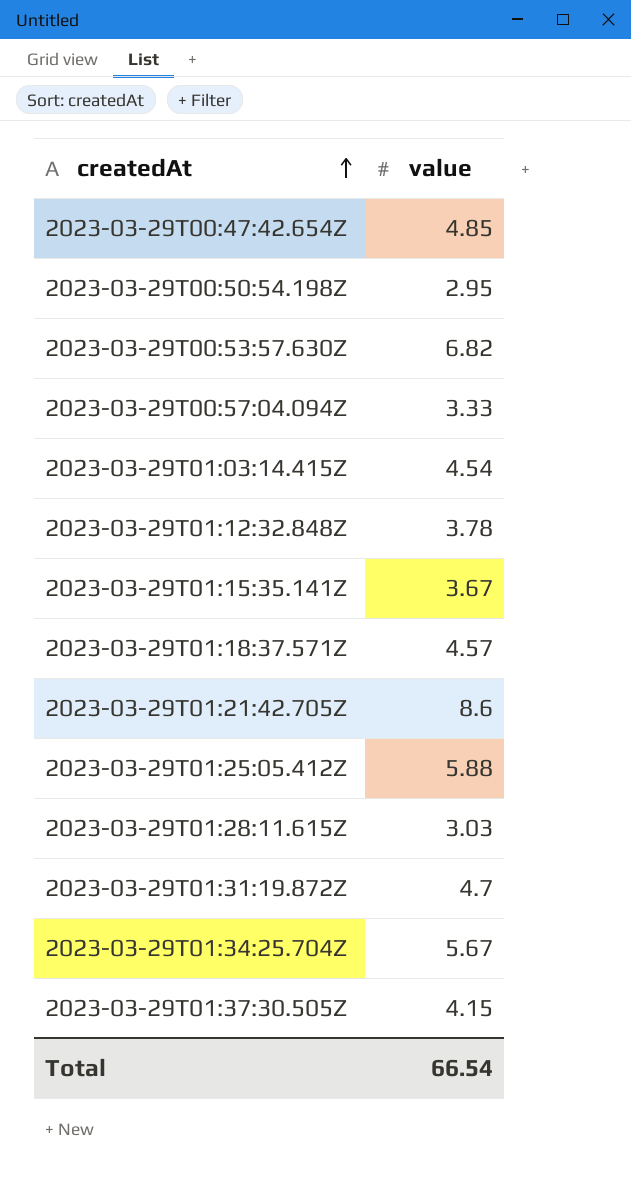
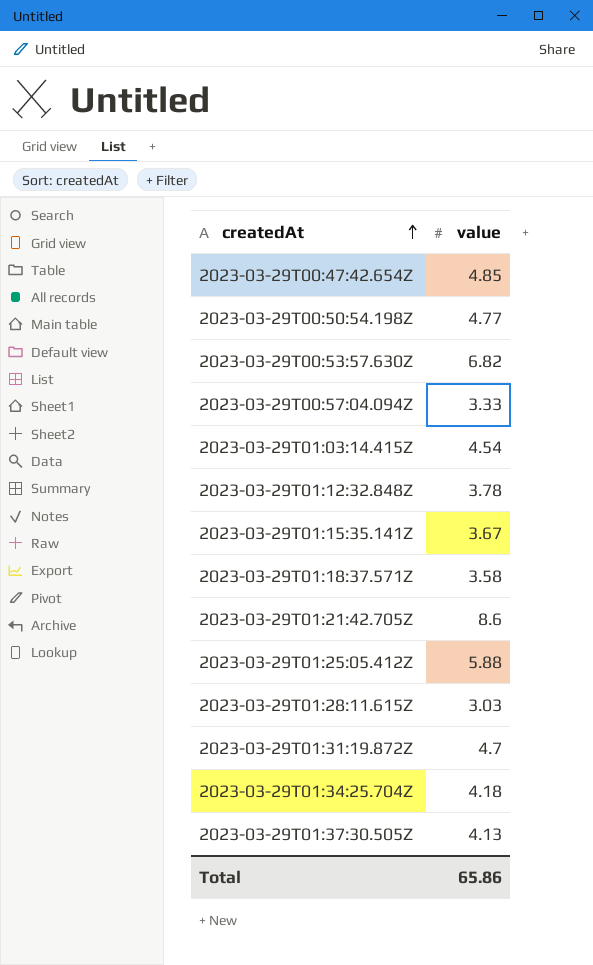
2023-03-29T00:50:54.198Z | value: 2.95 -> 4.77
2023-03-29T01:18:37.571Z | value: 4.57 -> 3.58
2023-03-29T01:34:25.704Z | value: 5.67 -> 4.18
2023-03-29T01:37:30.505Z | value: 4.15 -> 4.13
Total | value: 66.54 -> 65.86

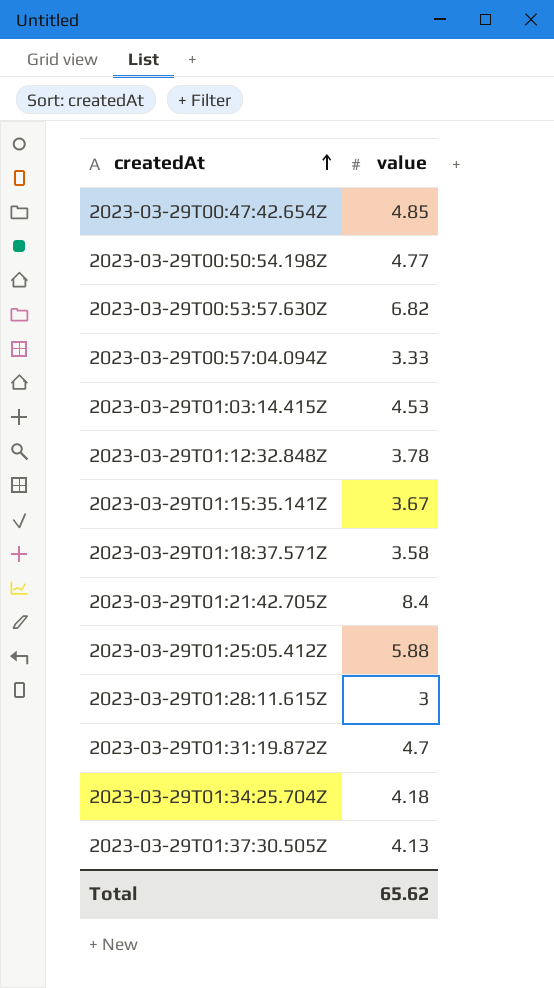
2023-03-29T01:03:14.415Z | value: 4.54 -> 4.53
2023-03-29T01:21:42.705Z | value: 8.6 -> 8.4
2023-03-29T01:28:11.615Z | value: 3.03 -> 3
Total | value: 65.86 -> 65.62

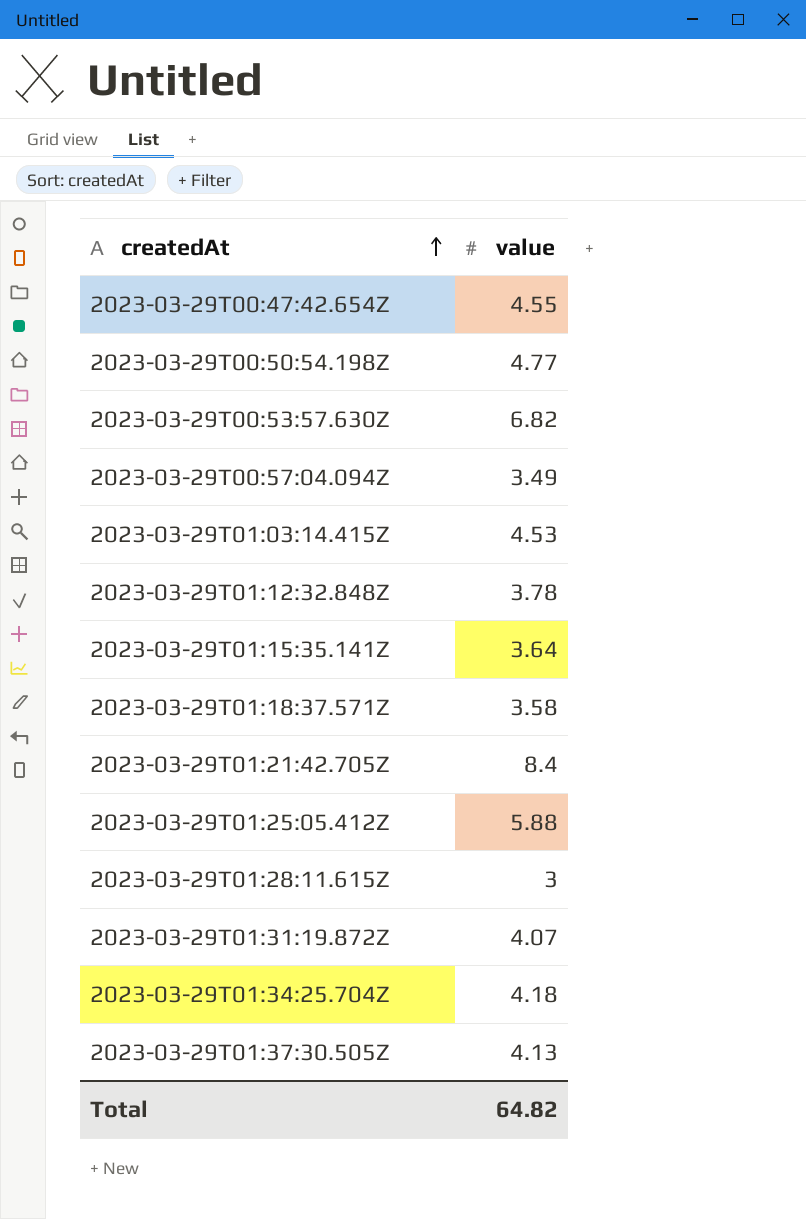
2023-03-29T00:47:42.654Z | value: 4.85 -> 4.55
2023-03-29T00:57:04.094Z | value: 3.33 -> 3.49
2023-03-29T01:15:35.141Z | value: 3.67 -> 3.64
2023-03-29T01:31:19.872Z | value: 4.7 -> 4.07
Total | value: 65.62 -> 64.82

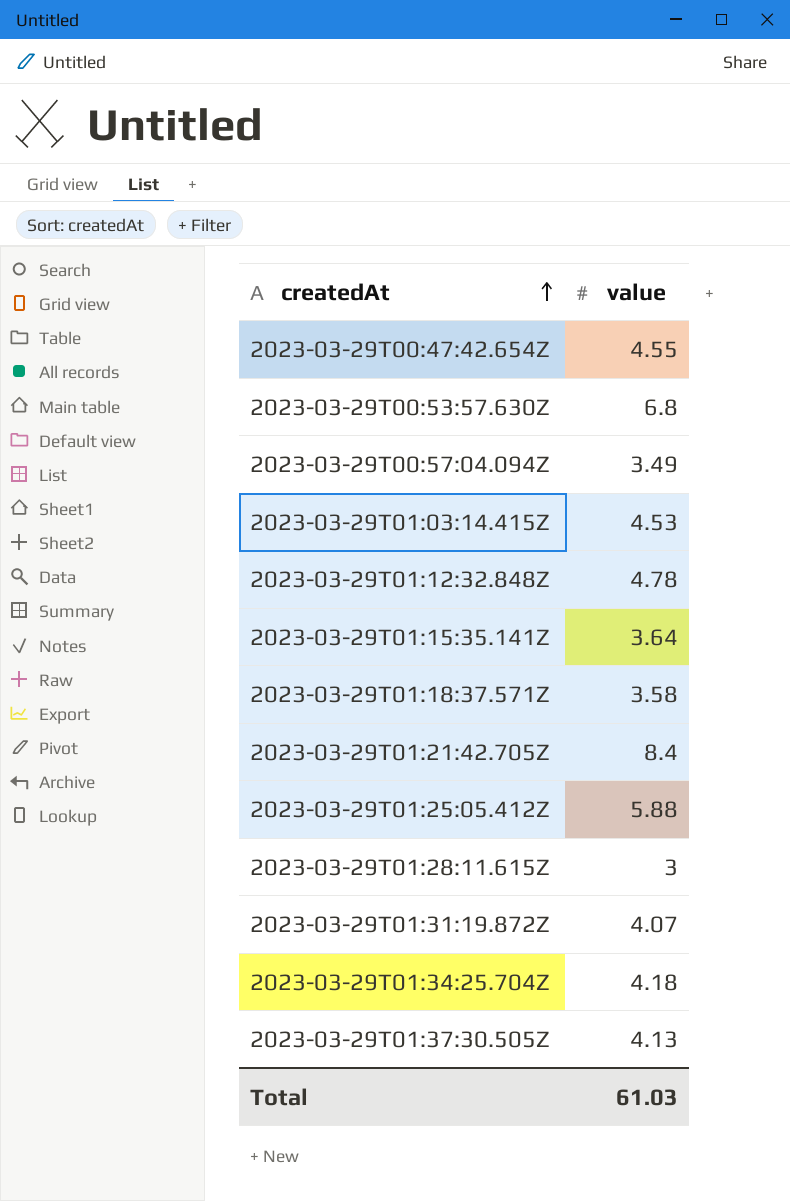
row 2023-03-29T00:50:54.198Z: 4.77 -> none
2023-03-29T00:53:57.630Z | value: 6.82 -> 6.8
2023-03-29T01:12:32.848Z | value: 3.78 -> 4.78
Total | value: 64.82 -> 61.03

